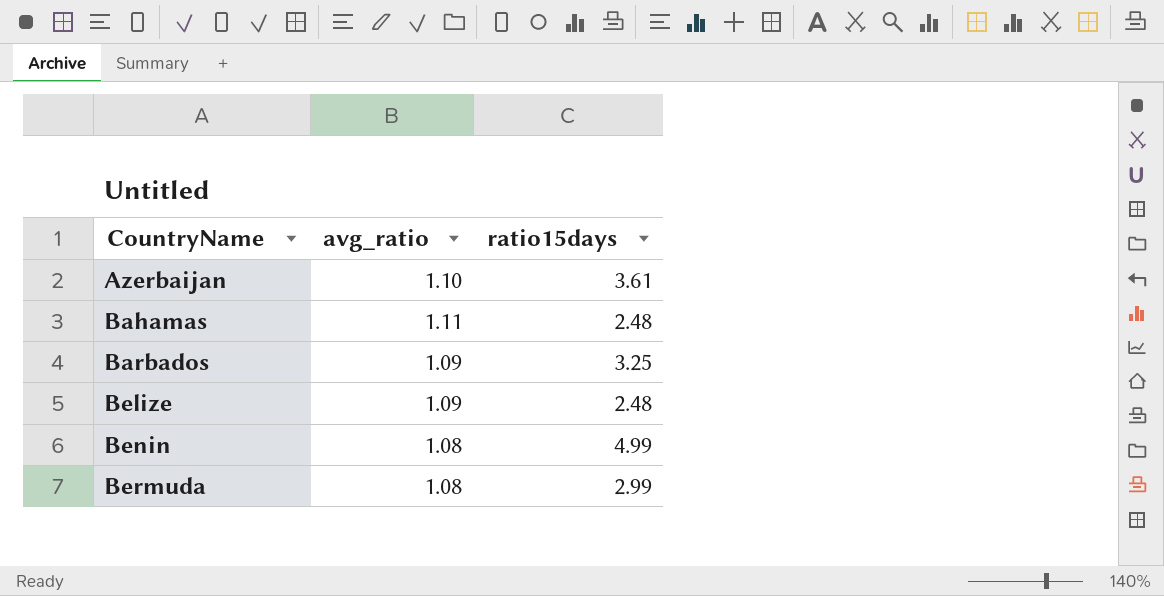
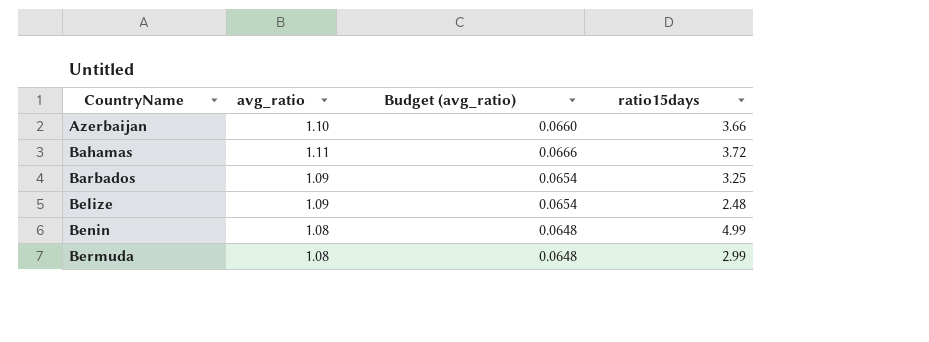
column Budget (avg_ratio) | formula: none -> [avg_ratio] * 0.06
Azerbaijan | ratio15days: 3.61 -> 3.66
Bahamas | ratio15days: 2.48 -> 3.72

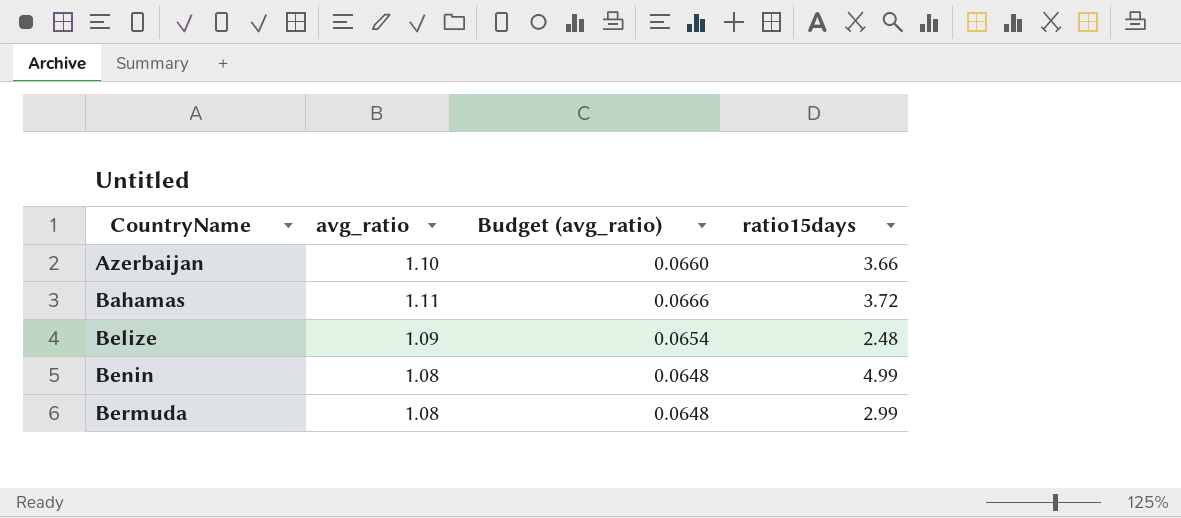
row Barbados: 1.09 | 0.0654 | 3.25 -> none

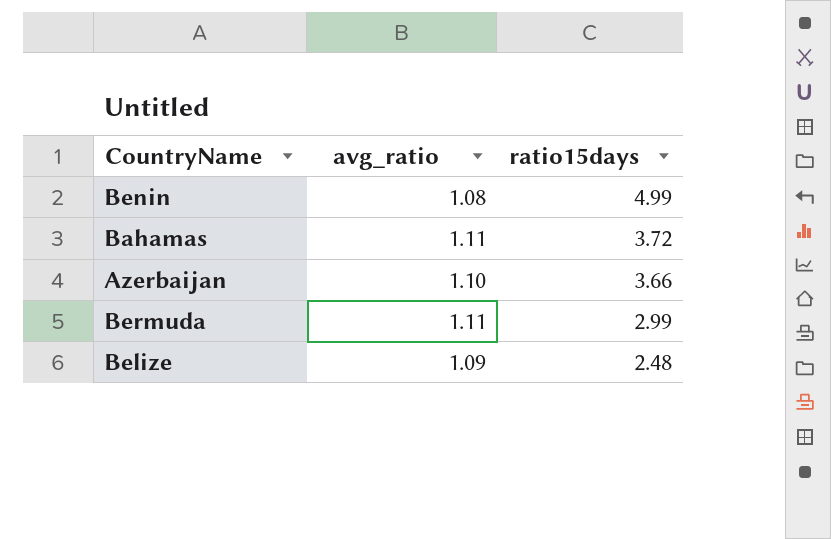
row order: CountryName ascending -> ratio15days descending
column Budget (avg_ratio) | formula: [avg_ratio] * 0.06 -> none
Bermuda | avg_ratio: 1.08 -> 1.11

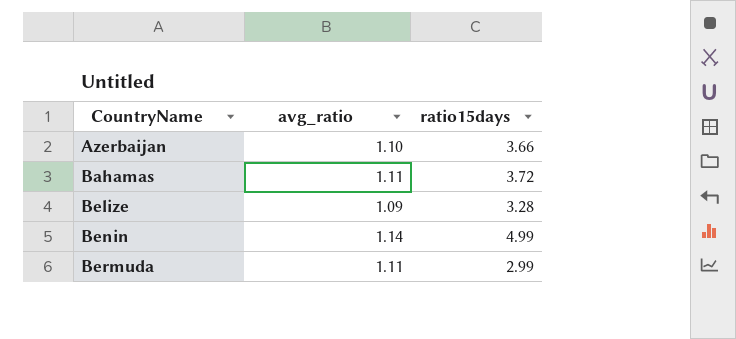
row order: ratio15days descending -> CountryName ascending
Belize | ratio15days: 2.48 -> 3.28
Benin | avg_ratio: 1.08 -> 1.14

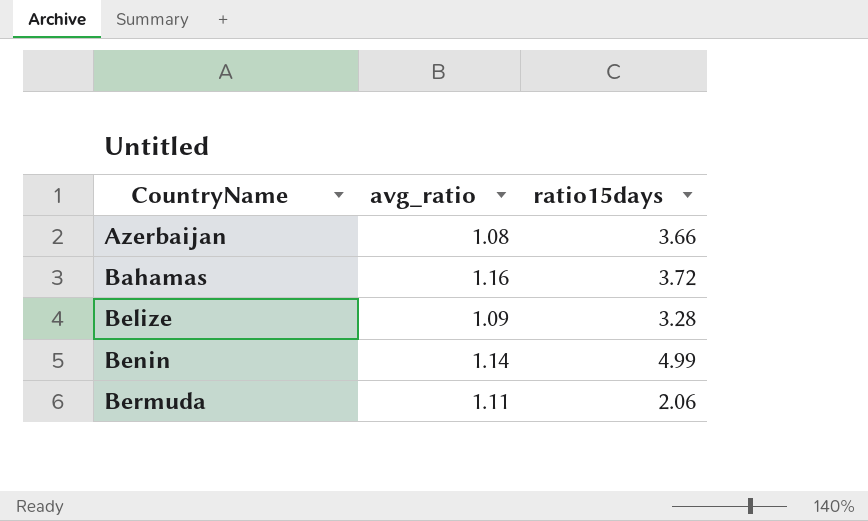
Azerbaijan | avg_ratio: 1.10 -> 1.08
Bahamas | avg_ratio: 1.11 -> 1.16
Bermuda | ratio15days: 2.99 -> 2.06

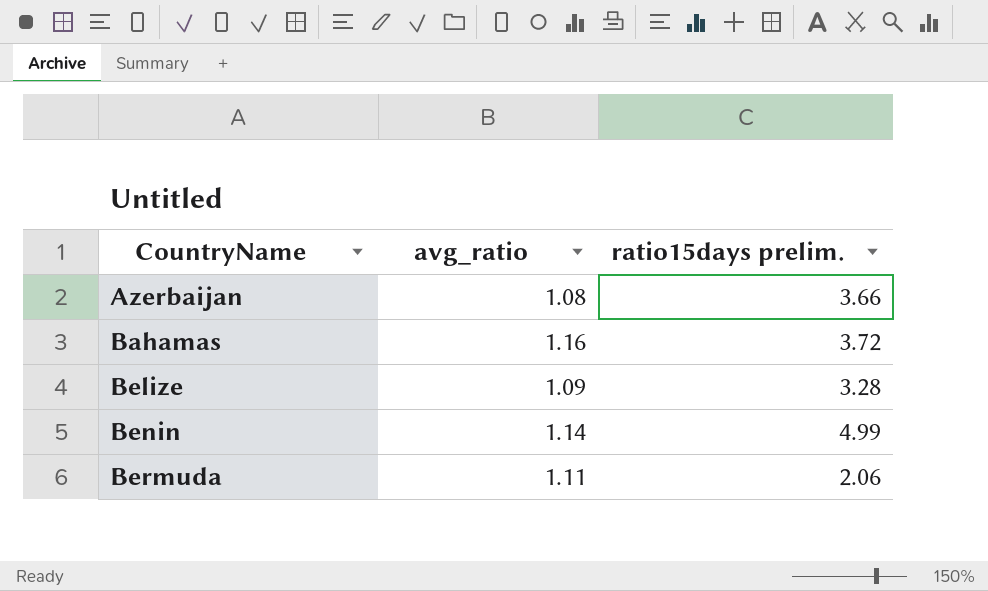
column name: ratio15days -> ratio15days prelim.

